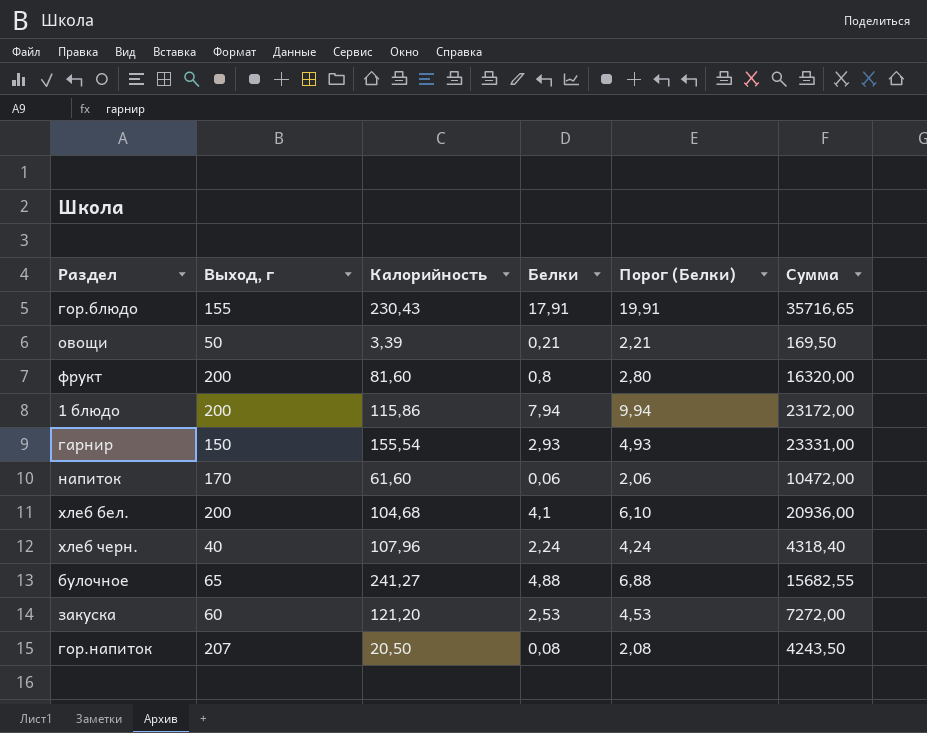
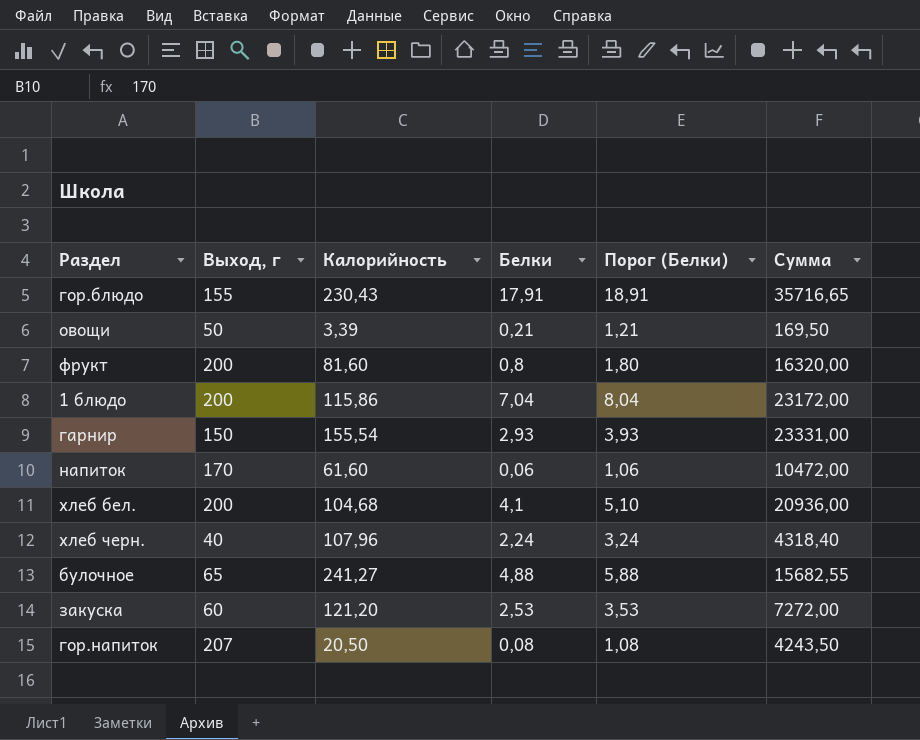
column Порог (Белки) | formula: [Белки] + 2 -> [Белки] + 1
1 блюдо | Белки: 7,94 -> 7,04

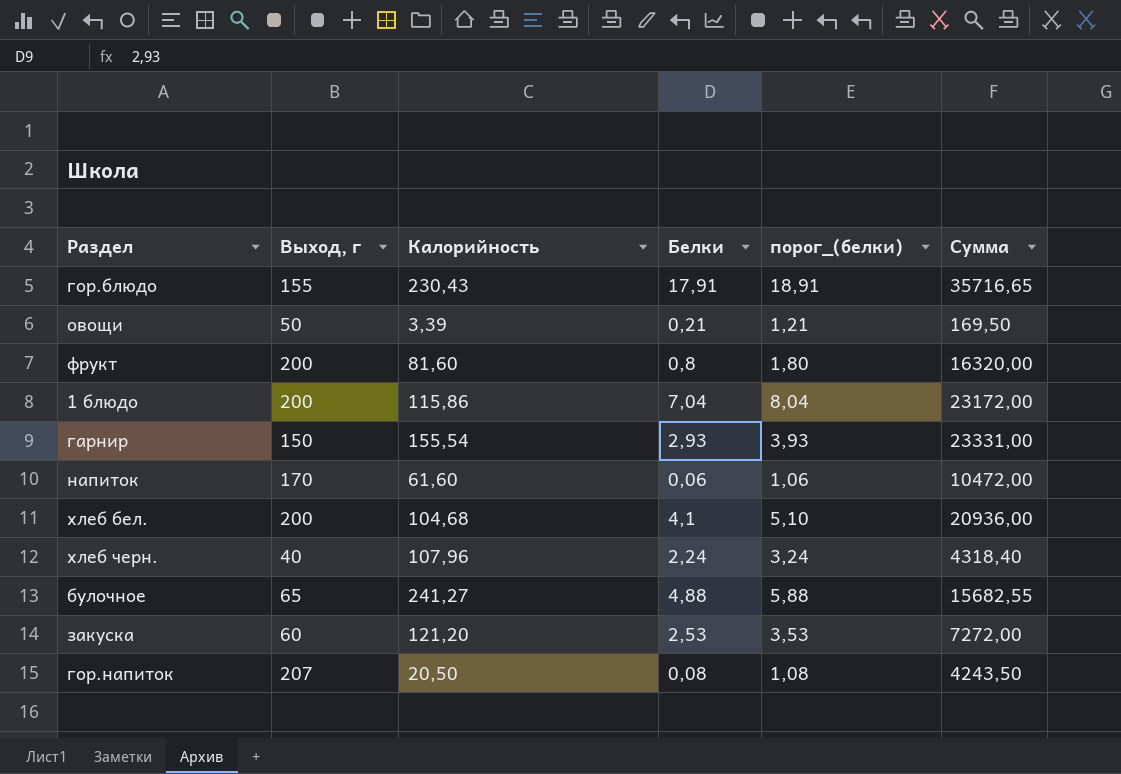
column name: Порог (Белки) -> порог_(белки)

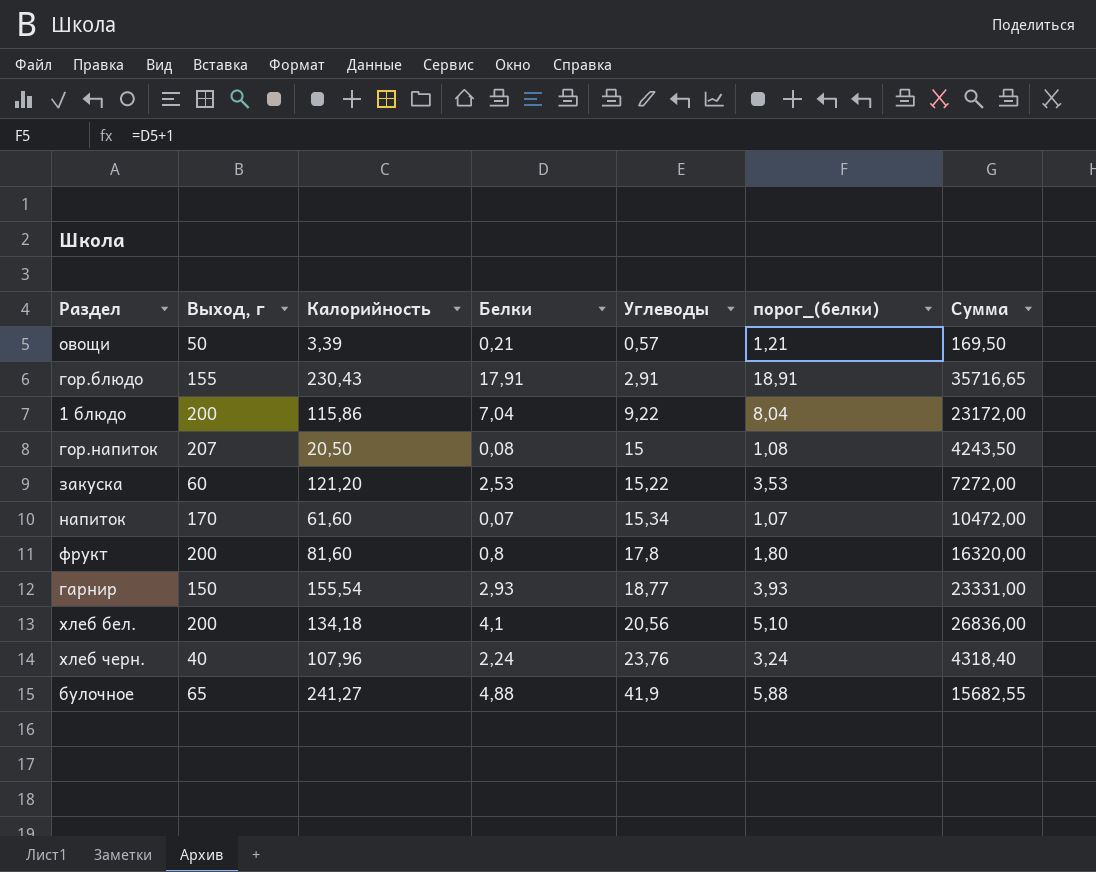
row order: none -> Углеводы ascending
column Углеводы | position: none -> 5
напиток | Белки: 0,06 -> 0,07
напиток | порог_(белки): 1,06 -> 1,07
хлеб бел. | Калорийность: 104,68 -> 134,18
хлеб бел. | Сумма: 20936,00 -> 26836,00

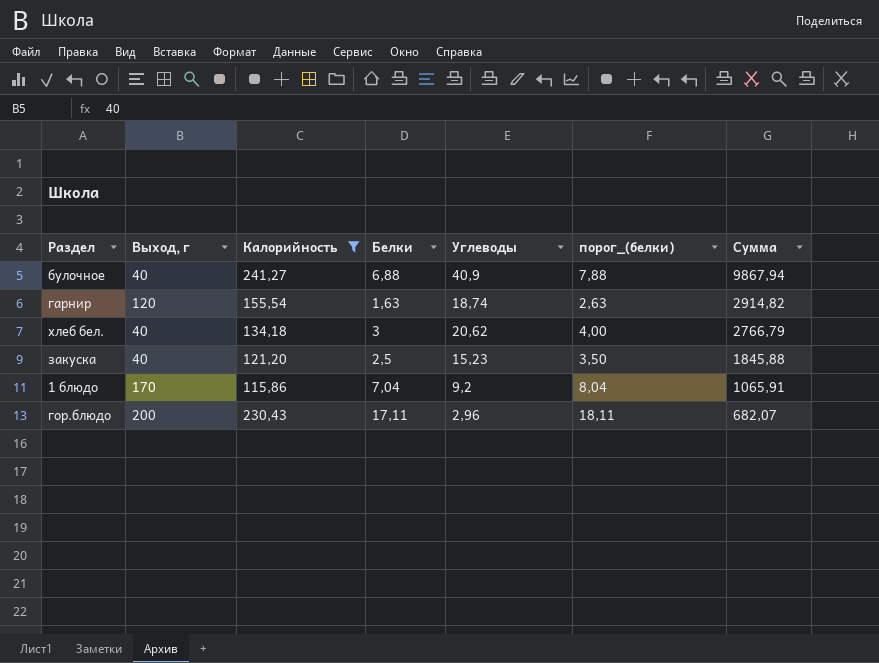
filter: none -> Калорийность >= 115,86
row order: Углеводы ascending -> Сумма descending
column Сумма | formula: [Выход, г] * [Калорийность] -> [Калорийность] * [Углеводы]
булочное | Выход, г: 65 -> 40
булочное | Белки: 4,88 -> 6,88
булочное | Углеводы: 41,9 -> 40,9
булочное | порог_(белки): 5,88 -> 7,88
гарнир | Выход, г: 150 -> 120
гарнир | Белки: 2,93 -> 1,63
гарнир | Углеводы: 18,77 -> 18,74
гарнир | порог_(белки): 3,93 -> 2,63
хлеб бел. | Выход, г: 200 -> 40
хлеб бел. | Белки: 4,1 -> 3
хлеб бел. | Углеводы: 20,56 -> 20,62
хлеб бел. | порог_(белки): 5,10 -> 4,00
закуска | Выход, г: 60 -> 40
закуска | Белки: 2,53 -> 2,5
закуска | Углеводы: 15,22 -> 15,23
закуска | порог_(белки): 3,53 -> 3,50
1 блюдо | Выход, г: 200 -> 170
1 блюдо | Углеводы: 9,22 -> 9,2
гор.блюдо | Выход, г: 155 -> 200
гор.блюдо | Белки: 17,91 -> 17,11
гор.блюдо | Углеводы: 2,91 -> 2,96
гор.блюдо | порог_(белки): 18,91 -> 18,11

